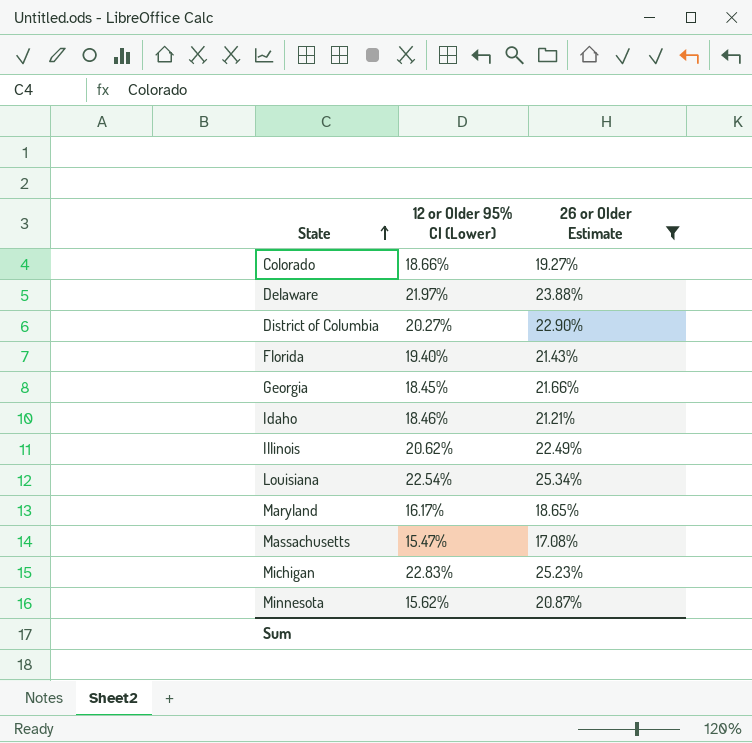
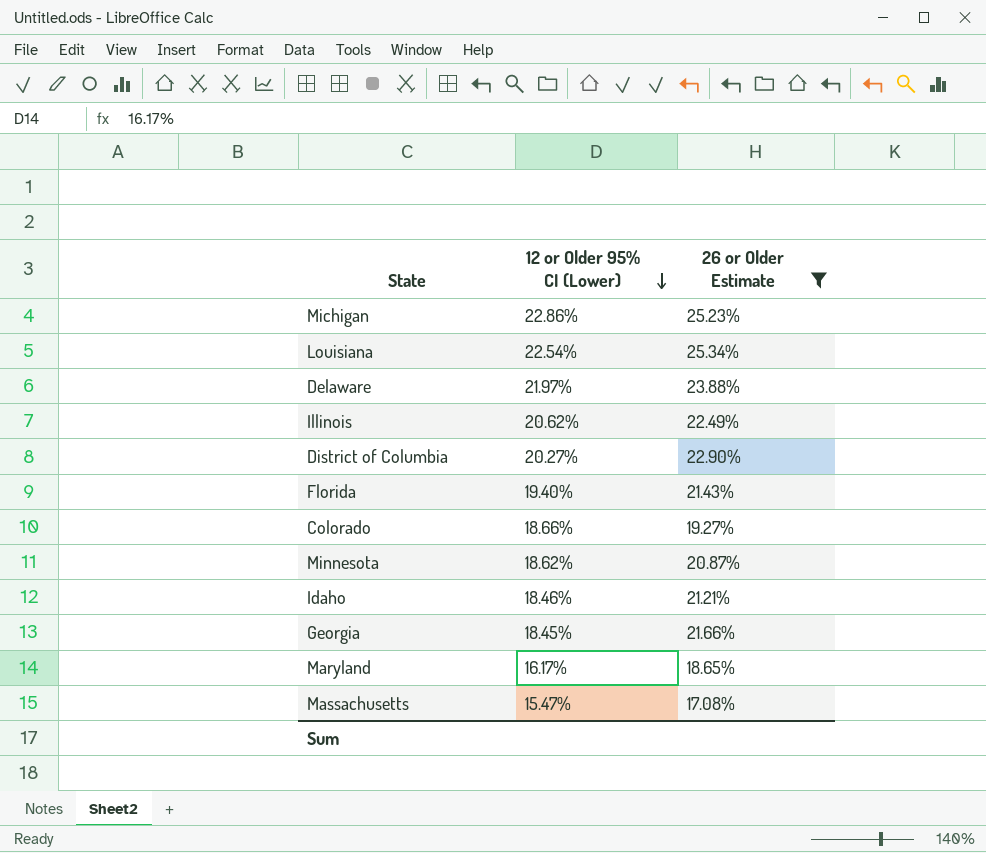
row order: State ascending -> 12 or Older 95% CI (Lower) descending
Michigan | 12 or Older 95% CI (Lower): 22.83% -> 22.86%
Minnesota | 12 or Older 95% CI (Lower): 15.62% -> 18.62%

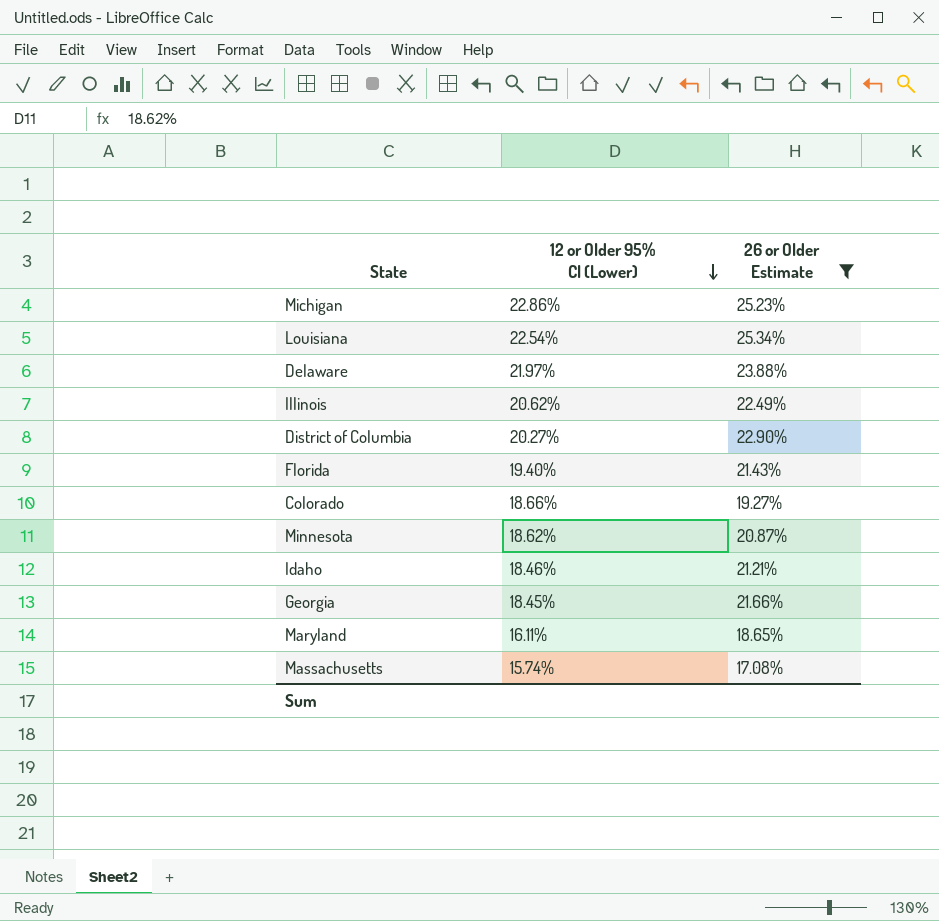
Maryland | 12 or Older 95% CI (Lower): 16.17% -> 16.11%
Massachusetts | 12 or Older 95% CI (Lower): 15.47% -> 15.74%

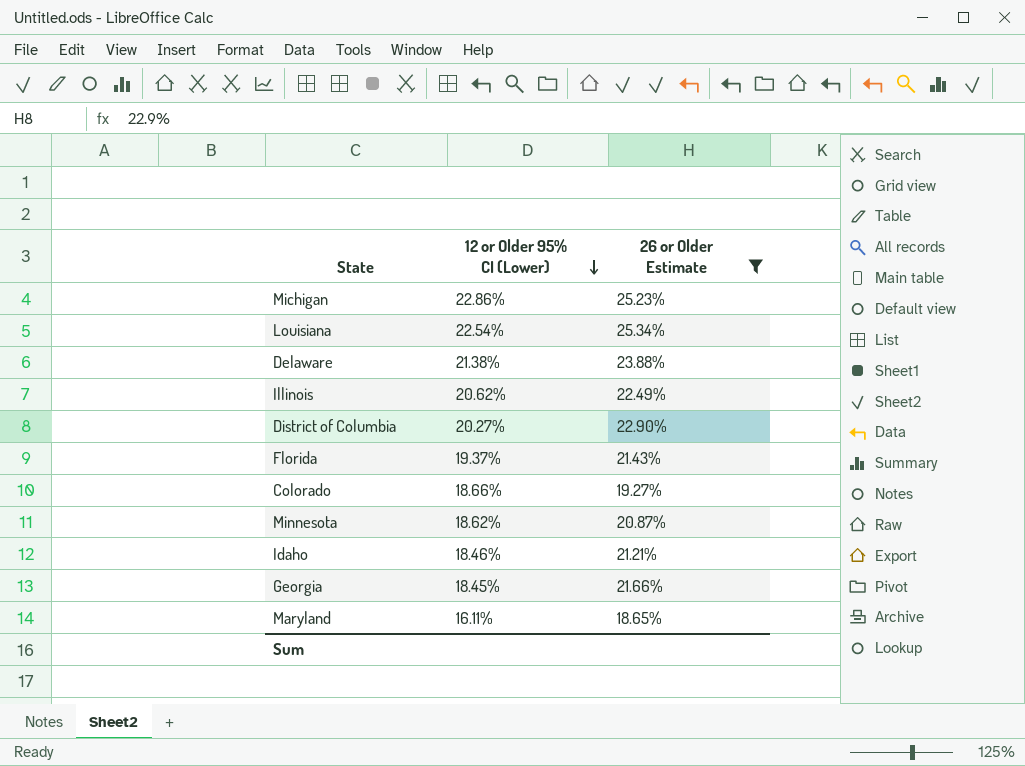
row Massachusetts: 15.74% | 17.08% -> none
Delaware | 12 or Older 95% CI (Lower): 21.97% -> 21.38%
Florida | 12 or Older 95% CI (Lower): 19.40% -> 19.37%

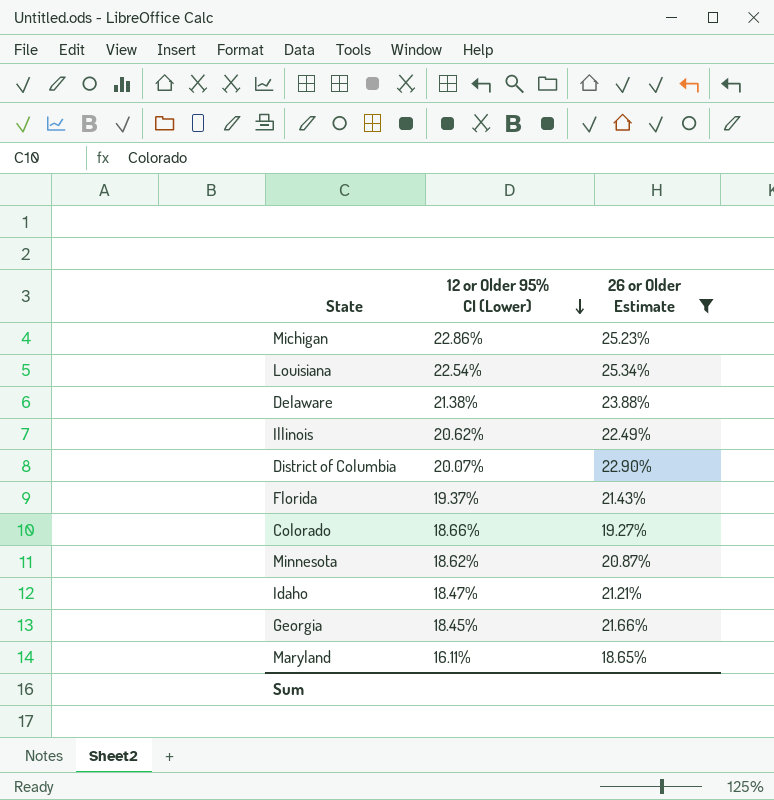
District of Columbia | 12 or Older 95% CI (Lower): 20.27% -> 20.07%
Idaho | 12 or Older 95% CI (Lower): 18.46% -> 18.47%

